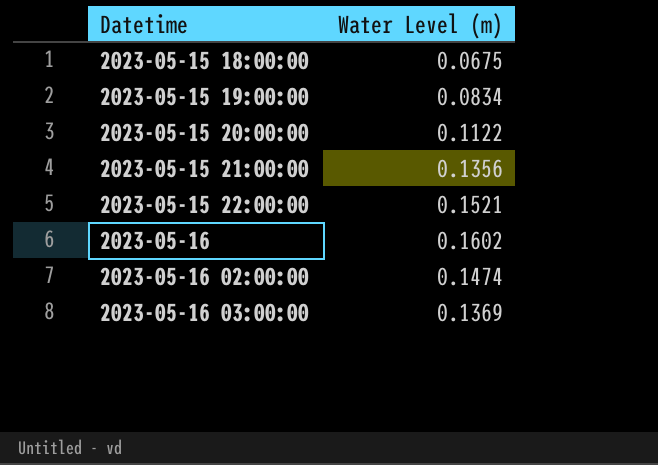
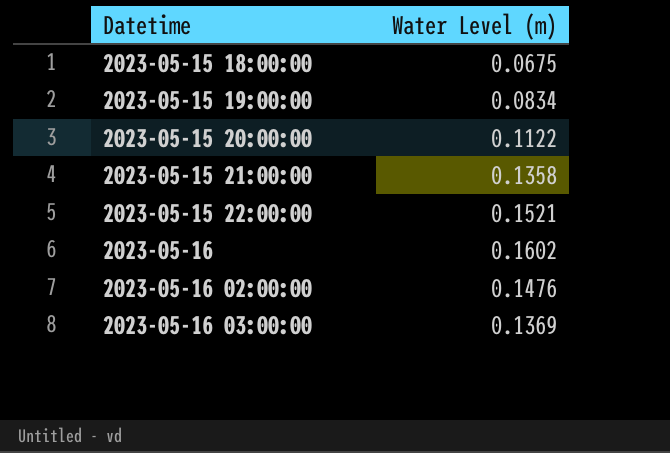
2023-05-15 21:00:00 | Water Level (m): 0.1356 -> 0.1358
2023-05-16 02:00:00 | Water Level (m): 0.1474 -> 0.1476

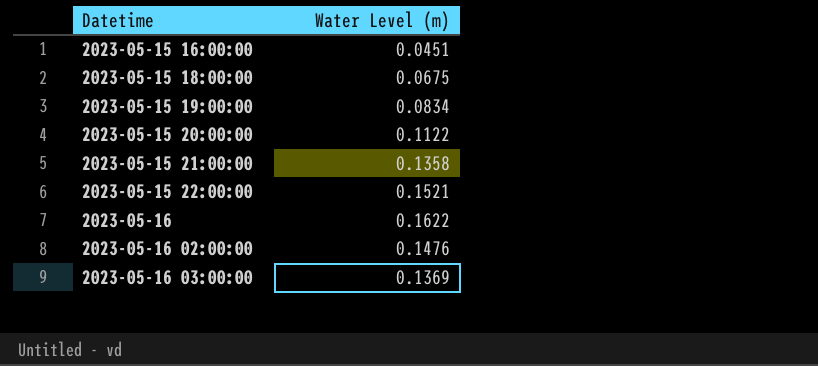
row 2023-05-15 16:00:00: none -> 0.0451
2023-05-16 | Water Level (m): 0.1602 -> 0.1622

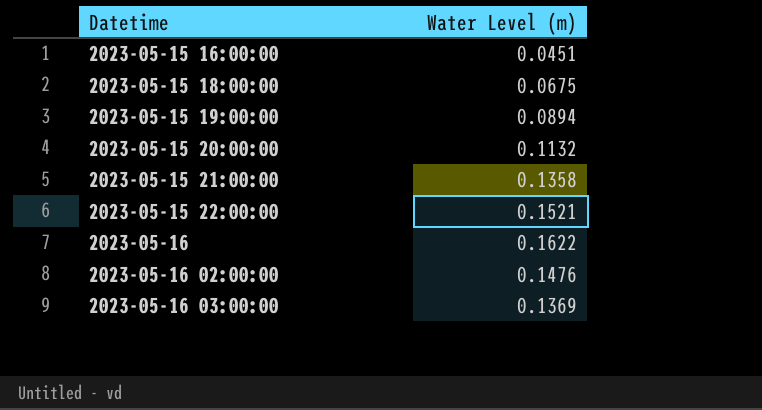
2023-05-15 19:00:00 | Water Level (m): 0.0834 -> 0.0894
2023-05-15 20:00:00 | Water Level (m): 0.1122 -> 0.1132

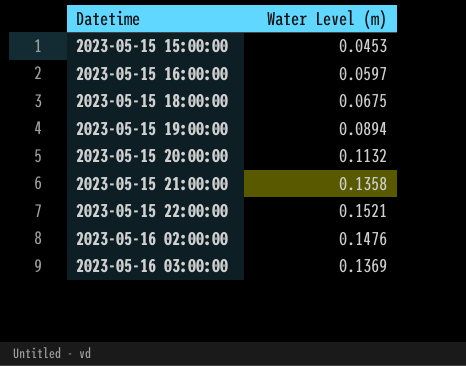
row 2023-05-16: 0.1622 -> none
row 2023-05-15 15:00:00: none -> 0.0453
2023-05-15 16:00:00 | Water Level (m): 0.0451 -> 0.0597

